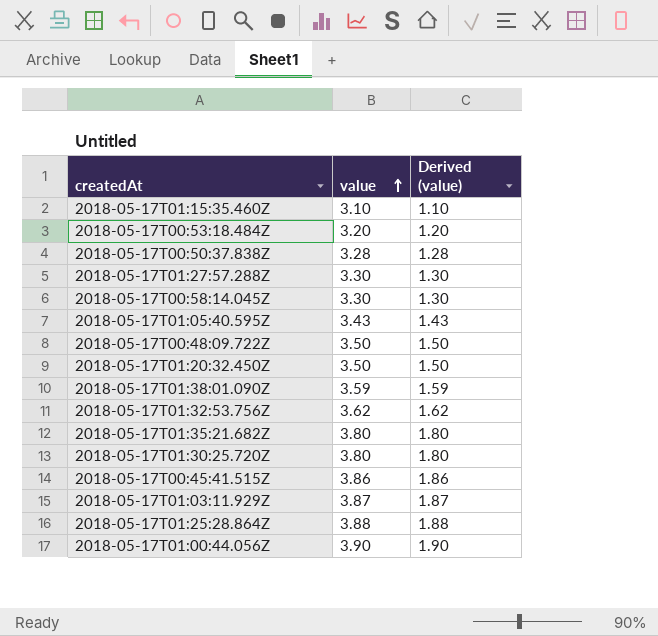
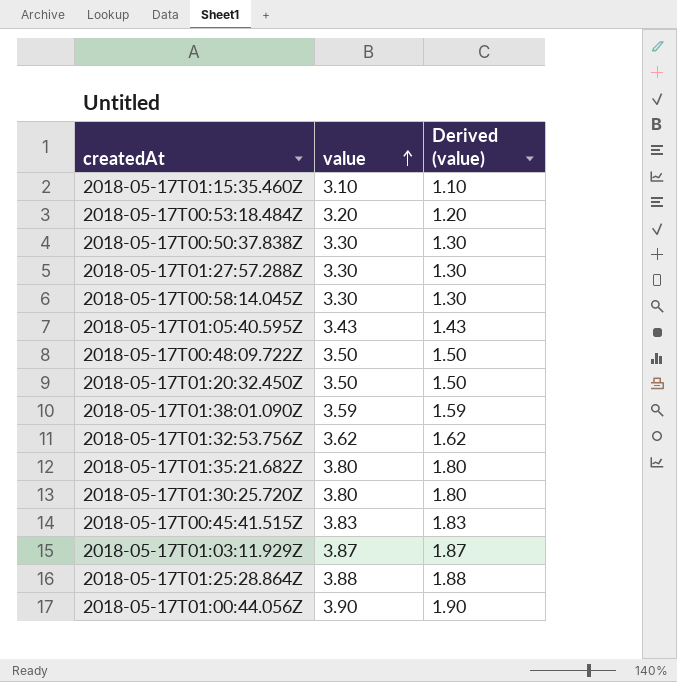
2018-05-17T00:50:37.838Z | value: 3.28 -> 3.30
2018-05-17T00:50:37.838Z | Derived (value): 1.28 -> 1.30
2018-05-17T00:45:41.515Z | value: 3.86 -> 3.83
2018-05-17T00:45:41.515Z | Derived (value): 1.86 -> 1.83

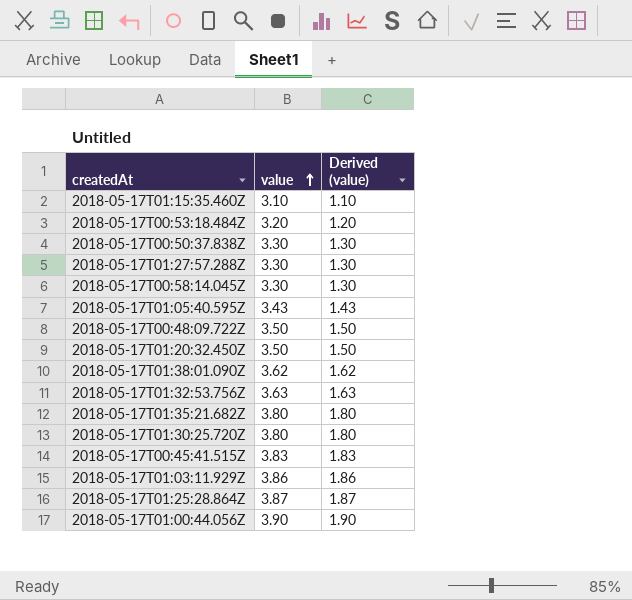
2018-05-17T01:38:01.090Z | value: 3.59 -> 3.62
2018-05-17T01:38:01.090Z | Derived (value): 1.59 -> 1.62
2018-05-17T01:32:53.756Z | value: 3.62 -> 3.63
2018-05-17T01:32:53.756Z | Derived (value): 1.62 -> 1.63
2018-05-17T01:03:11.929Z | value: 3.87 -> 3.86
2018-05-17T01:03:11.929Z | Derived (value): 1.87 -> 1.86
2018-05-17T01:25:28.864Z | value: 3.88 -> 3.87
2018-05-17T01:25:28.864Z | Derived (value): 1.88 -> 1.87

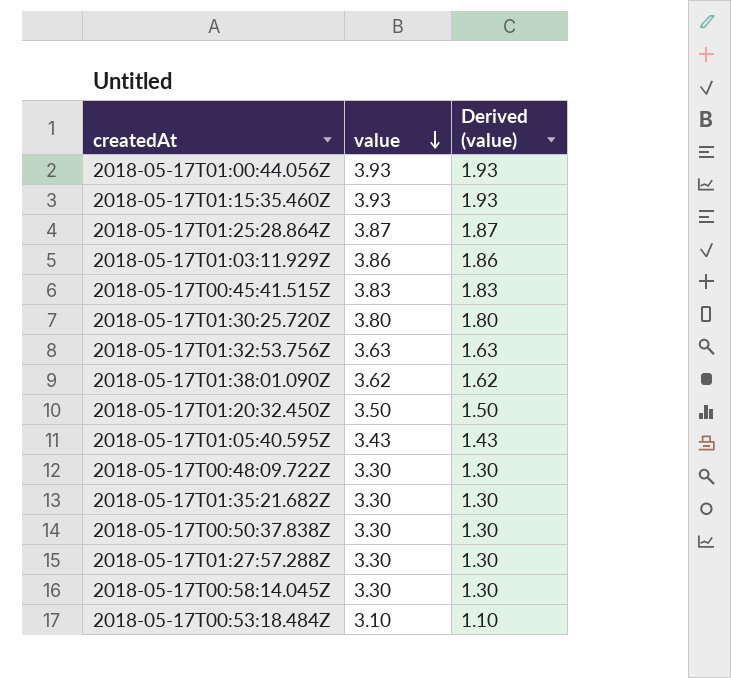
row order: value ascending -> value descending
2018-05-17T01:00:44.056Z | value: 3.90 -> 3.93
2018-05-17T01:00:44.056Z | Derived (value): 1.90 -> 1.93
2018-05-17T01:15:35.460Z | value: 3.10 -> 3.93
2018-05-17T01:15:35.460Z | Derived (value): 1.10 -> 1.93
2018-05-17T00:48:09.722Z | value: 3.50 -> 3.30
2018-05-17T00:48:09.722Z | Derived (value): 1.50 -> 1.30
2018-05-17T01:35:21.682Z | value: 3.80 -> 3.30
2018-05-17T01:35:21.682Z | Derived (value): 1.80 -> 1.30
2018-05-17T00:53:18.484Z | value: 3.20 -> 3.10
2018-05-17T00:53:18.484Z | Derived (value): 1.20 -> 1.10

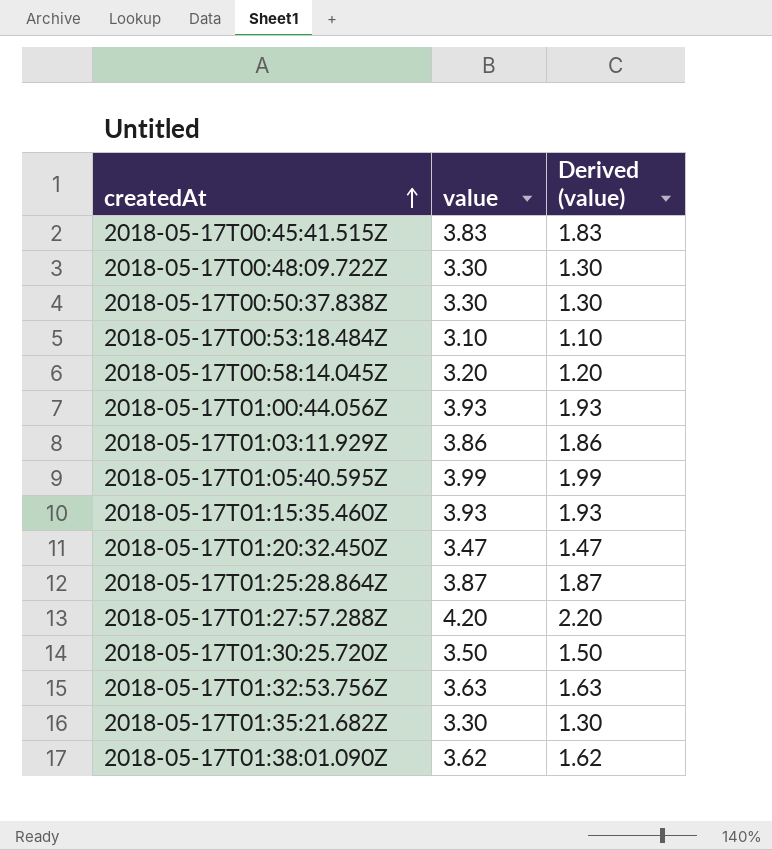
row order: value descending -> createdAt ascending
2018-05-17T00:58:14.045Z | value: 3.30 -> 3.20
2018-05-17T00:58:14.045Z | Derived (value): 1.30 -> 1.20
2018-05-17T01:05:40.595Z | value: 3.43 -> 3.99
2018-05-17T01:05:40.595Z | Derived (value): 1.43 -> 1.99
2018-05-17T01:20:32.450Z | value: 3.50 -> 3.47
2018-05-17T01:20:32.450Z | Derived (value): 1.50 -> 1.47
2018-05-17T01:27:57.288Z | value: 3.30 -> 4.20
2018-05-17T01:27:57.288Z | Derived (value): 1.30 -> 2.20
2018-05-17T01:30:25.720Z | value: 3.80 -> 3.50
2018-05-17T01:30:25.720Z | Derived (value): 1.80 -> 1.50

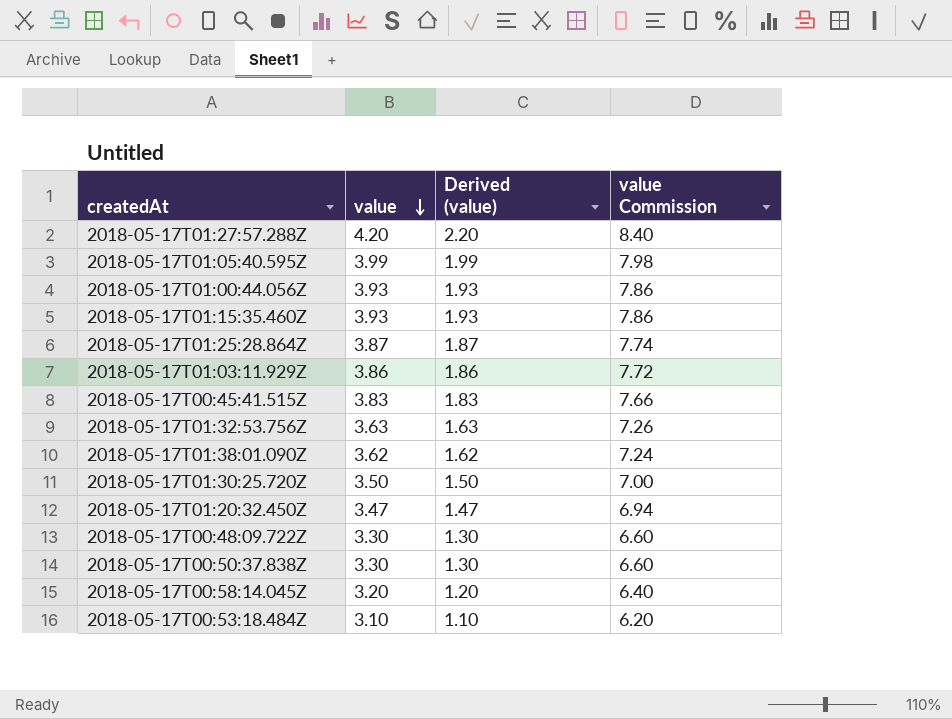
row order: createdAt ascending -> value descending
column value Commission | formula: none -> [value] * 2
row 2018-05-17T01:35:21.682Z: 3.30 | 1.30 -> none

